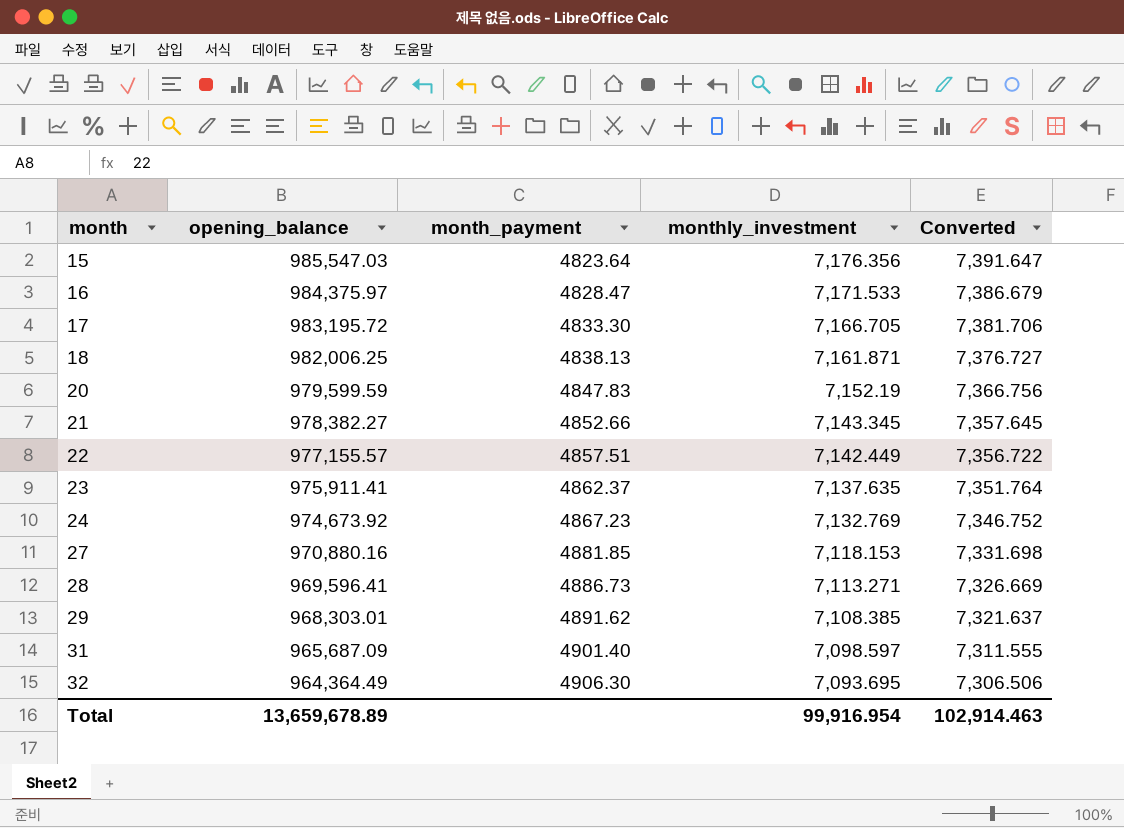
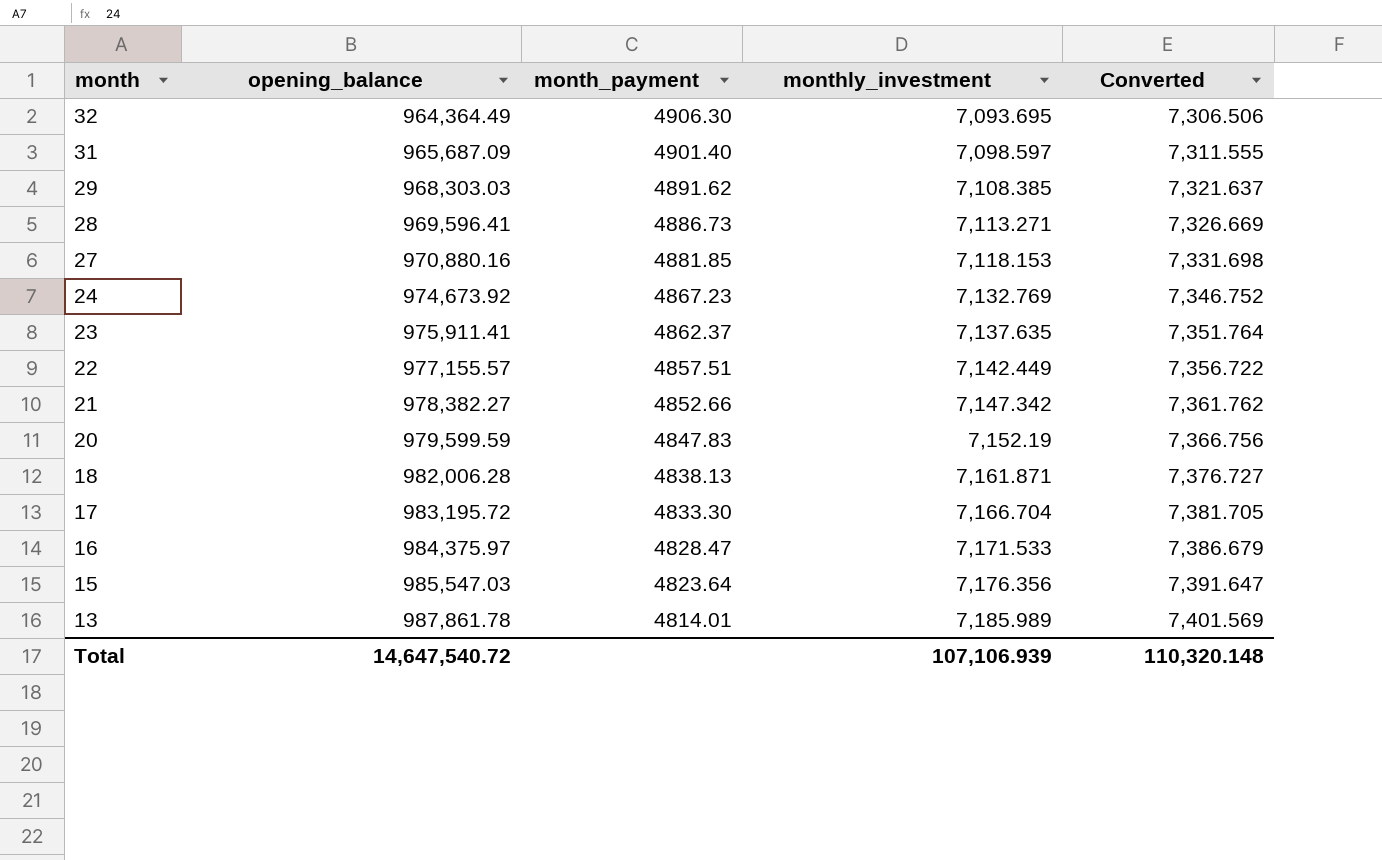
row order: month ascending -> month descending
29 | opening_balance: 968,303.01 -> 968,303.03
21 | monthly_investment: 7,143.345 -> 7,147.342
21 | Converted: 7,357.645 -> 7,361.762
18 | opening_balance: 982,006.25 -> 982,006.28
17 | monthly_investment: 7,166.705 -> 7,166.704
17 | Converted: 7,381.706 -> 7,381.705
row 13: none -> 987,861.78 | 4814.01 | 7,185.989 | 7,401.569
Total | opening_balance: 13,659,678.89 -> 14,647,540.72
Total | monthly_investment: 99,916.954 -> 107,106.939
Total | Converted: 102,914.463 -> 110,320.148

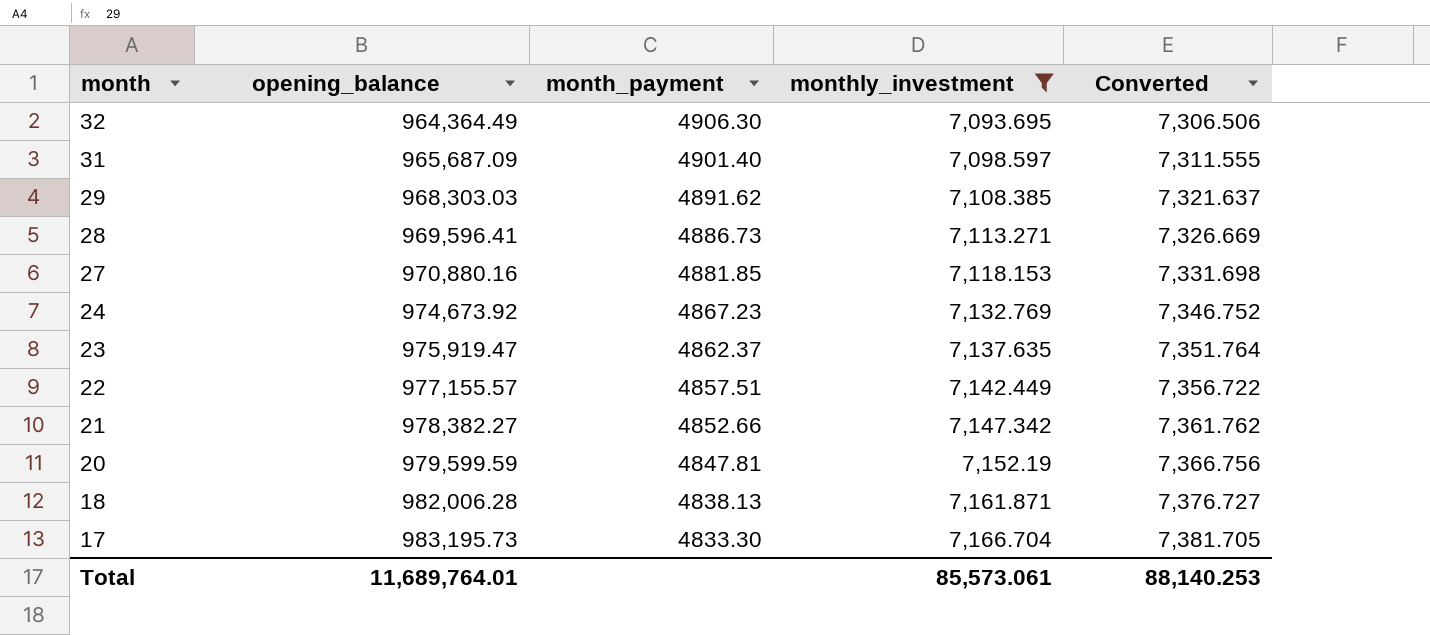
filter: none -> monthly_investment <= 7,166.704
23 | opening_balance: 975,911.41 -> 975,919.47
20 | month_payment: 4847.83 -> 4847.81
17 | opening_balance: 983,195.72 -> 983,195.73
Total | opening_balance: 14,647,540.72 -> 11,689,764.01
Total | monthly_investment: 107,106.939 -> 85,573.061
Total | Converted: 110,320.148 -> 88,140.253

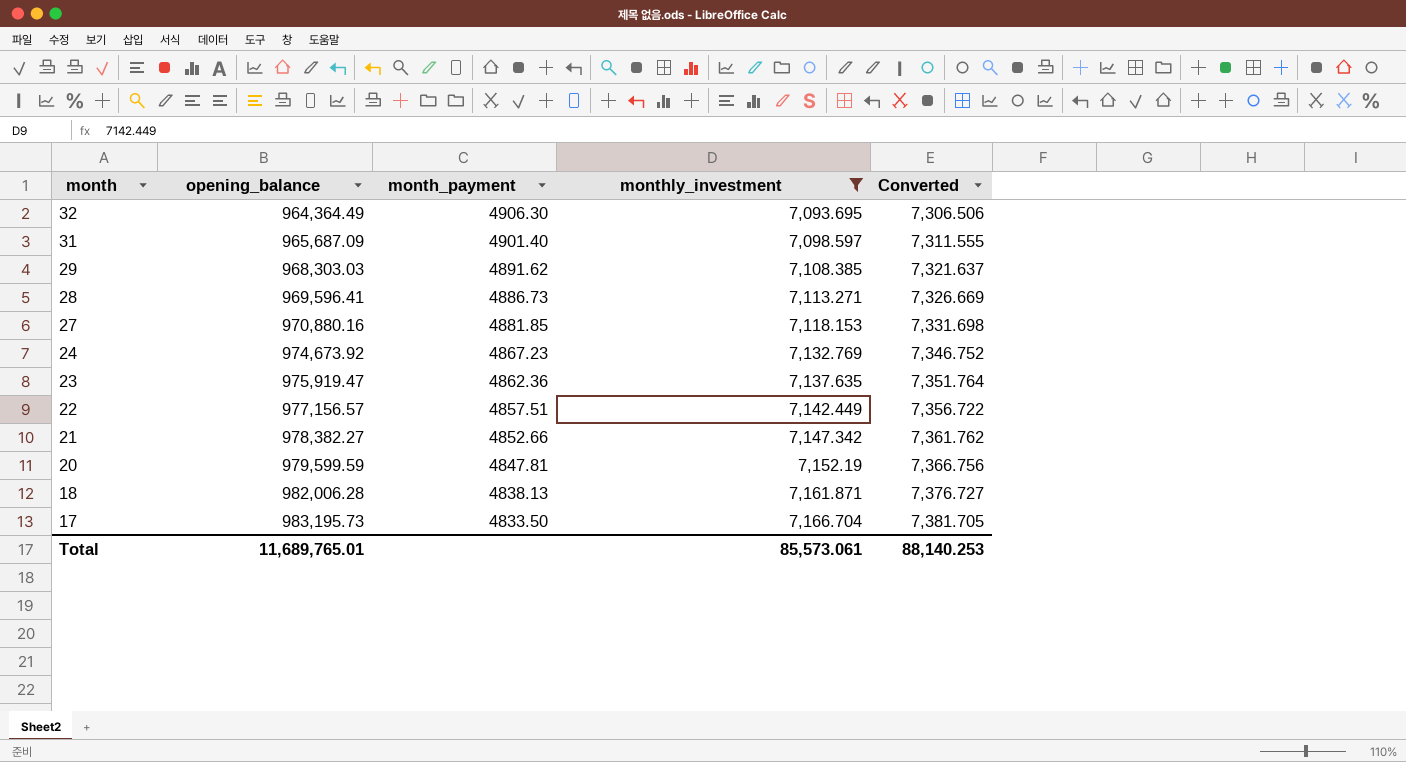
23 | month_payment: 4862.37 -> 4862.36
22 | opening_balance: 977,155.57 -> 977,156.57
17 | month_payment: 4833.30 -> 4833.50
Total | opening_balance: 11,689,764.01 -> 11,689,765.01

